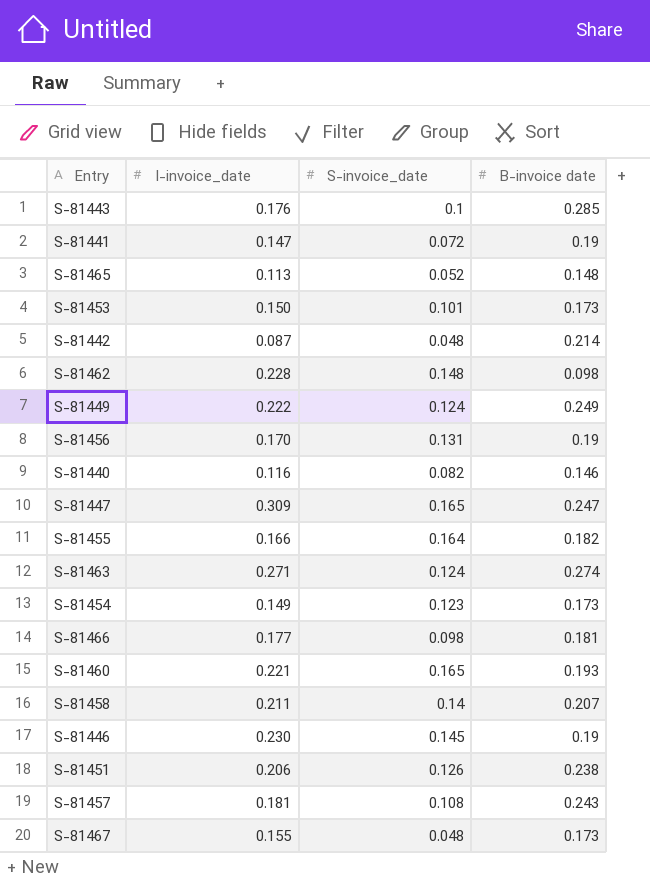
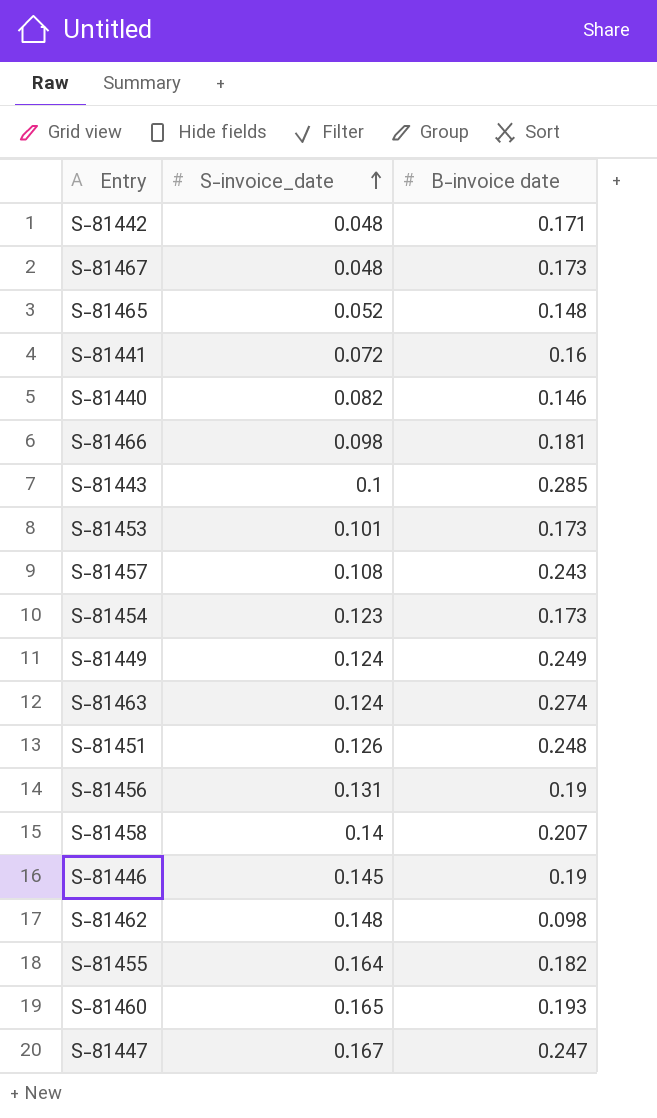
row order: none -> S-invoice_date ascending
column I-invoice_date | position: 2 -> none
S-81442 | B-invoice date: 0.214 -> 0.171
S-81441 | B-invoice date: 0.19 -> 0.16
S-81451 | B-invoice date: 0.238 -> 0.248
S-81447 | S-invoice_date: 0.165 -> 0.167

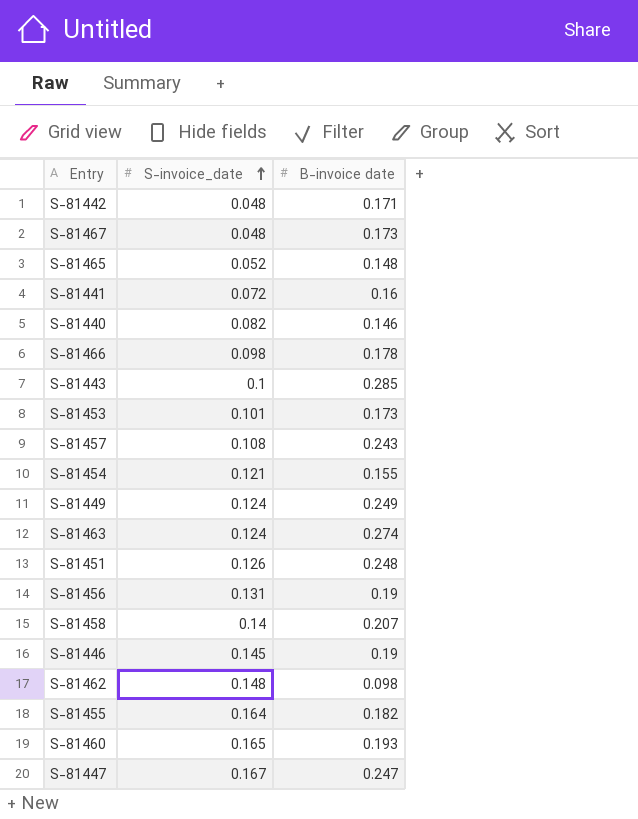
S-81466 | B-invoice date: 0.181 -> 0.178
S-81454 | S-invoice_date: 0.123 -> 0.121
S-81454 | B-invoice date: 0.173 -> 0.155

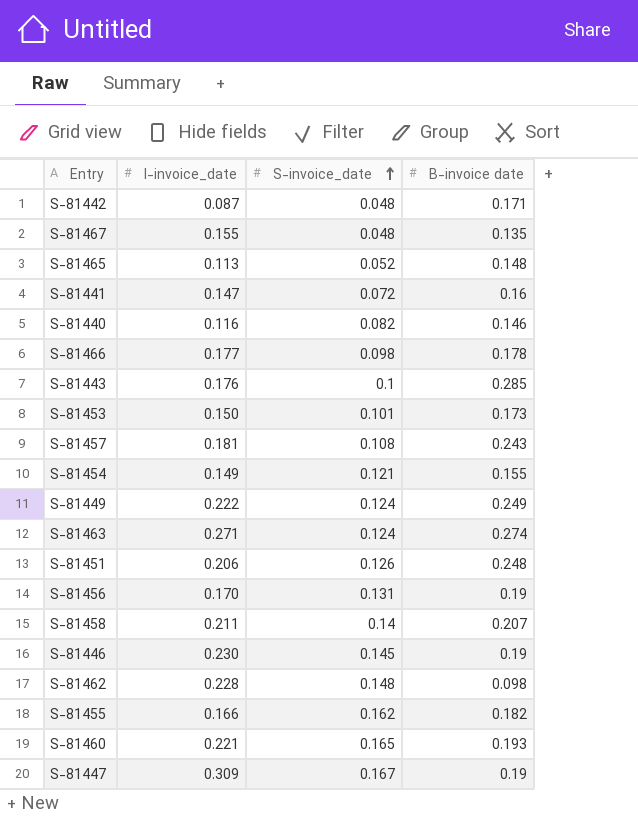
column I-invoice_date | position: none -> 2
S-81467 | B-invoice date: 0.173 -> 0.135
S-81455 | S-invoice_date: 0.164 -> 0.162
S-81447 | B-invoice date: 0.247 -> 0.19

